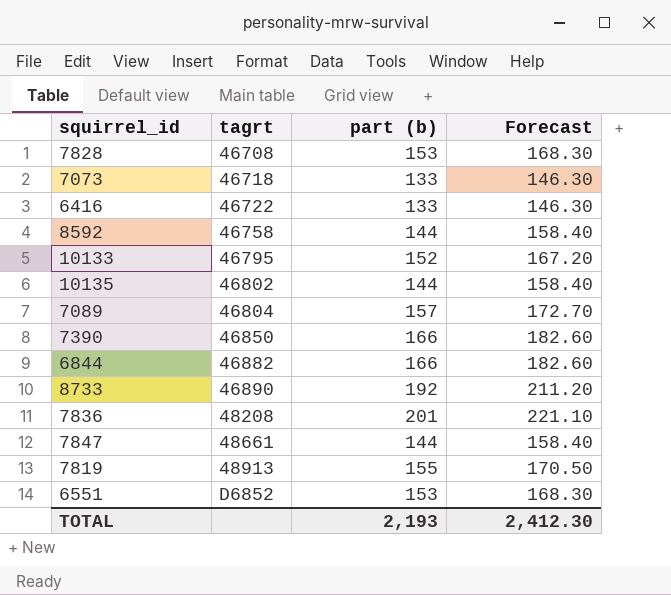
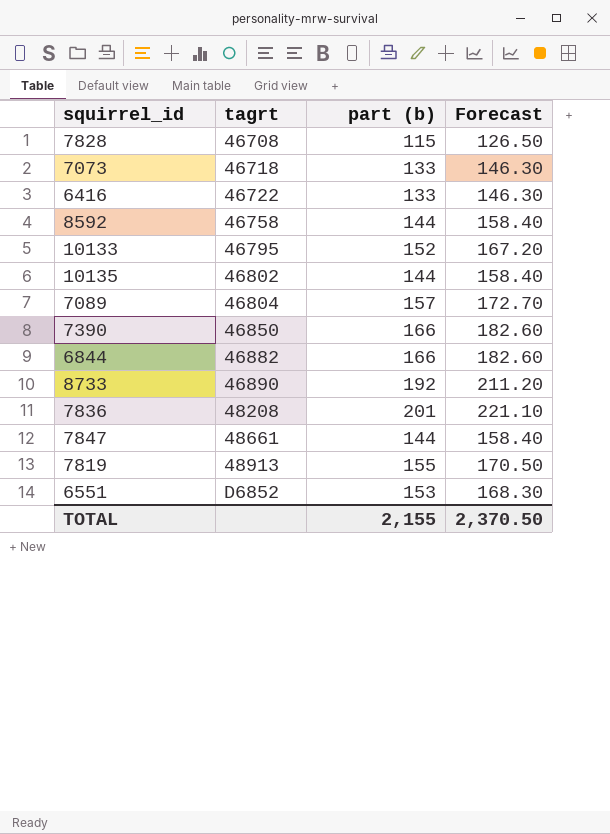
7828 | part (b): 153 -> 115
7828 | Forecast: 168.30 -> 126.50
TOTAL | part (b): 2,193 -> 2,155
TOTAL | Forecast: 2,412.30 -> 2,370.50

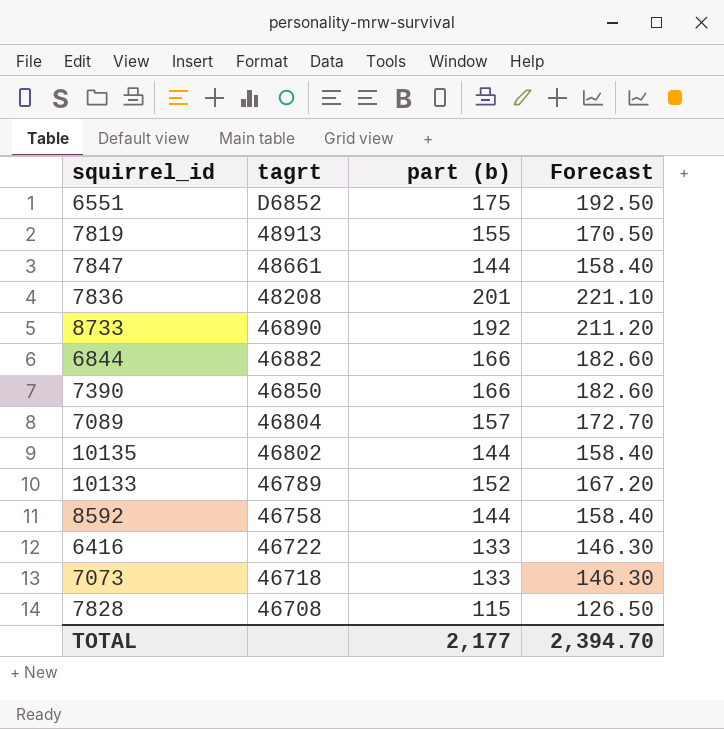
row order: tagrt ascending -> tagrt descending
6551 | part (b): 153 -> 175
6551 | Forecast: 168.30 -> 192.50
10133 | tagrt: 46795 -> 46789
TOTAL | part (b): 2,155 -> 2,177
TOTAL | Forecast: 2,370.50 -> 2,394.70

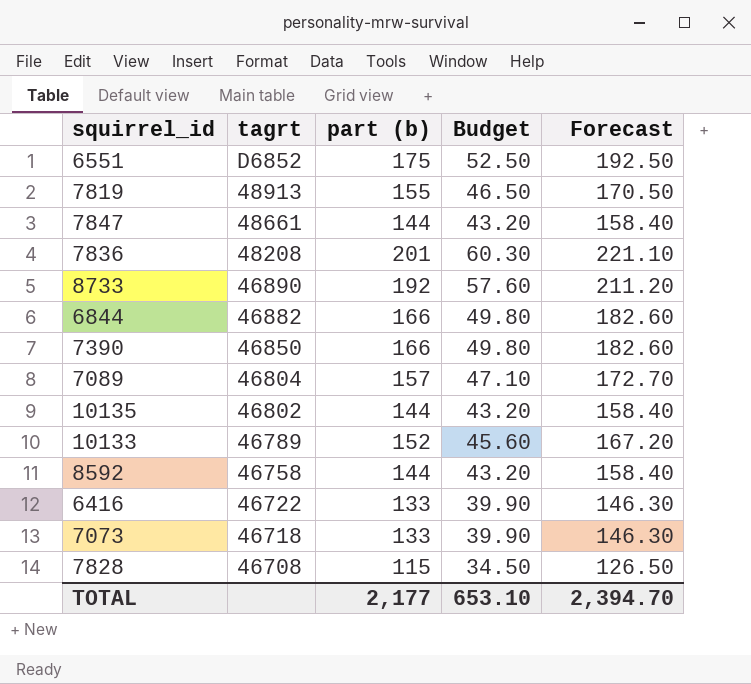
column Budget | formula: none -> [part (b)] * 0.3

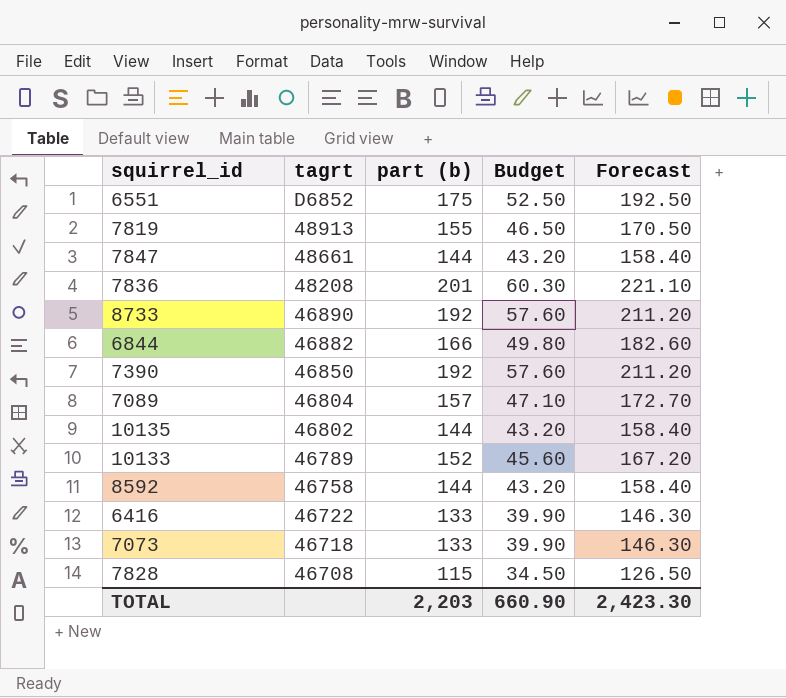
7390 | part (b): 166 -> 192
7390 | Budget: 49.80 -> 57.60
7390 | Forecast: 182.60 -> 211.20
TOTAL | part (b): 2,177 -> 2,203
TOTAL | Budget: 653.10 -> 660.90
TOTAL | Forecast: 2,394.70 -> 2,423.30

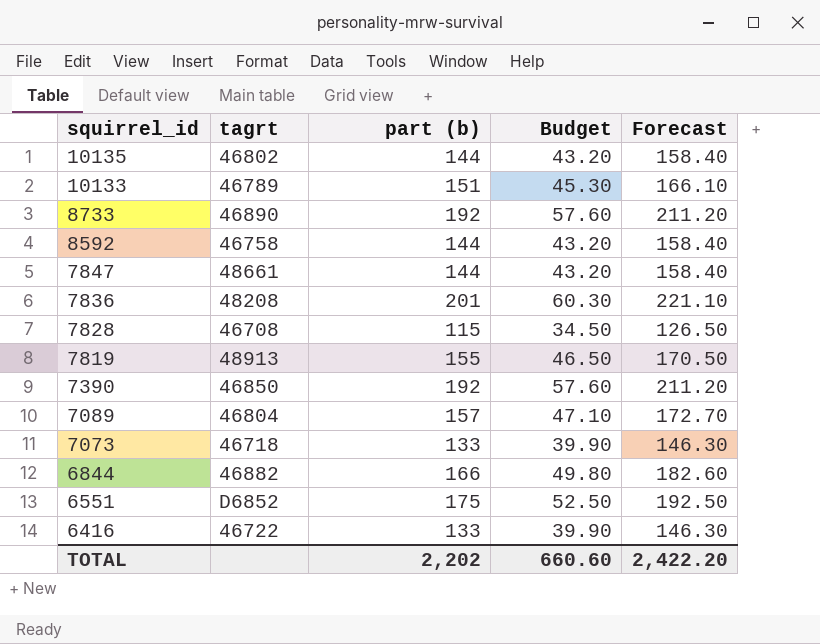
row order: tagrt descending -> squirrel_id descending
10133 | part (b): 152 -> 151
10133 | Budget: 45.60 -> 45.30
10133 | Forecast: 167.20 -> 166.10
TOTAL | part (b): 2,203 -> 2,202
TOTAL | Budget: 660.90 -> 660.60
TOTAL | Forecast: 2,423.30 -> 2,422.20

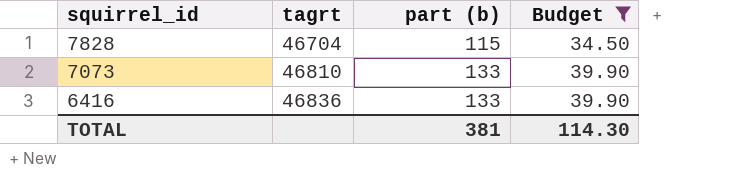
filter: none -> Budget <= 39.90
column Forecast | formula: [part (b)] * 1.1 -> none
7828 | tagrt: 46708 -> 46704
7073 | tagrt: 46718 -> 46810
6416 | tagrt: 46722 -> 46836
TOTAL | part (b): 2,202 -> 381
TOTAL | Budget: 660.60 -> 114.30

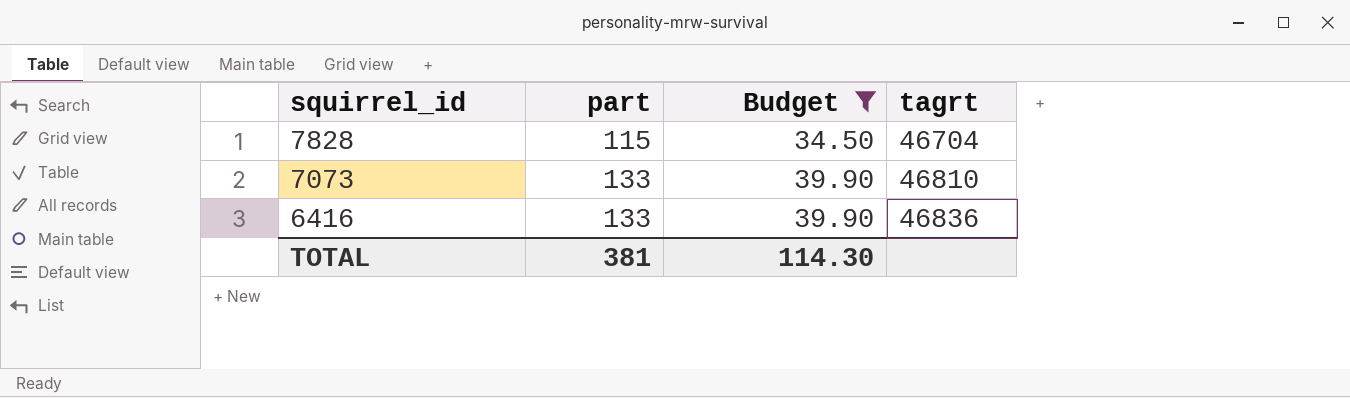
column name: part (b) -> part
column tagrt | position: 2 -> 4

